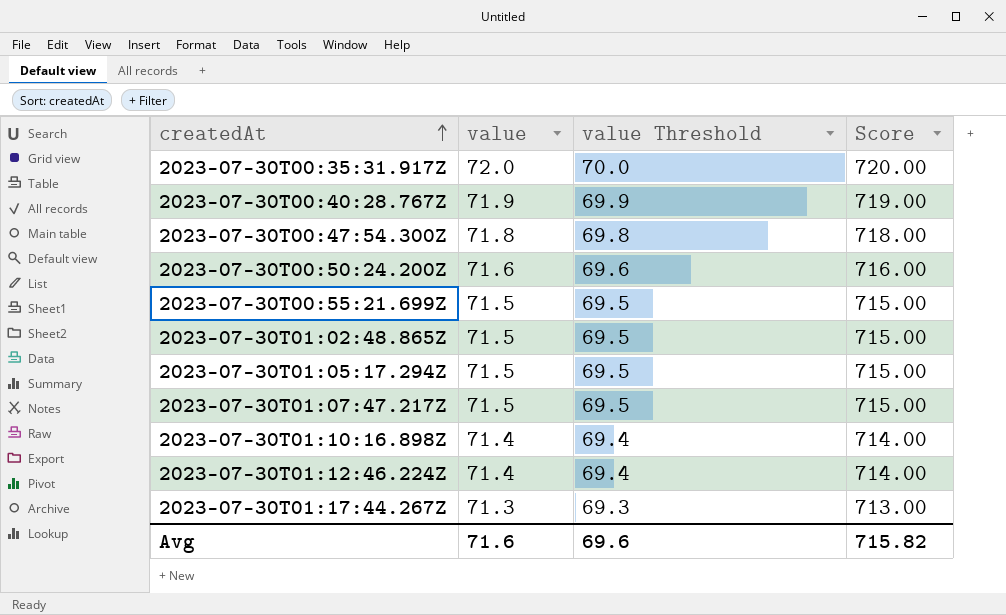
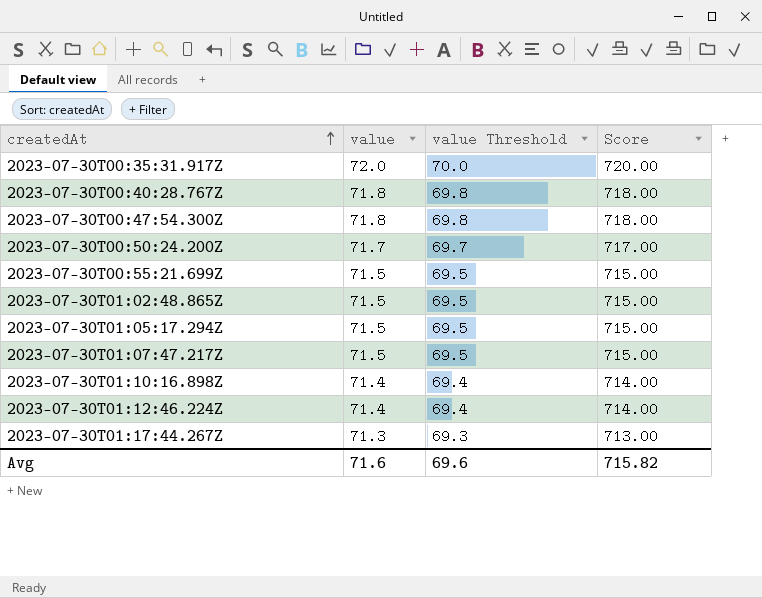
2023-07-30T00:40:28.767Z | value: 71.9 -> 71.8
2023-07-30T00:40:28.767Z | value Threshold: 69.9 -> 69.8
2023-07-30T00:40:28.767Z | Score: 719.00 -> 718.00
2023-07-30T00:50:24.200Z | value: 71.6 -> 71.7
2023-07-30T00:50:24.200Z | value Threshold: 69.6 -> 69.7
2023-07-30T00:50:24.200Z | Score: 716.00 -> 717.00

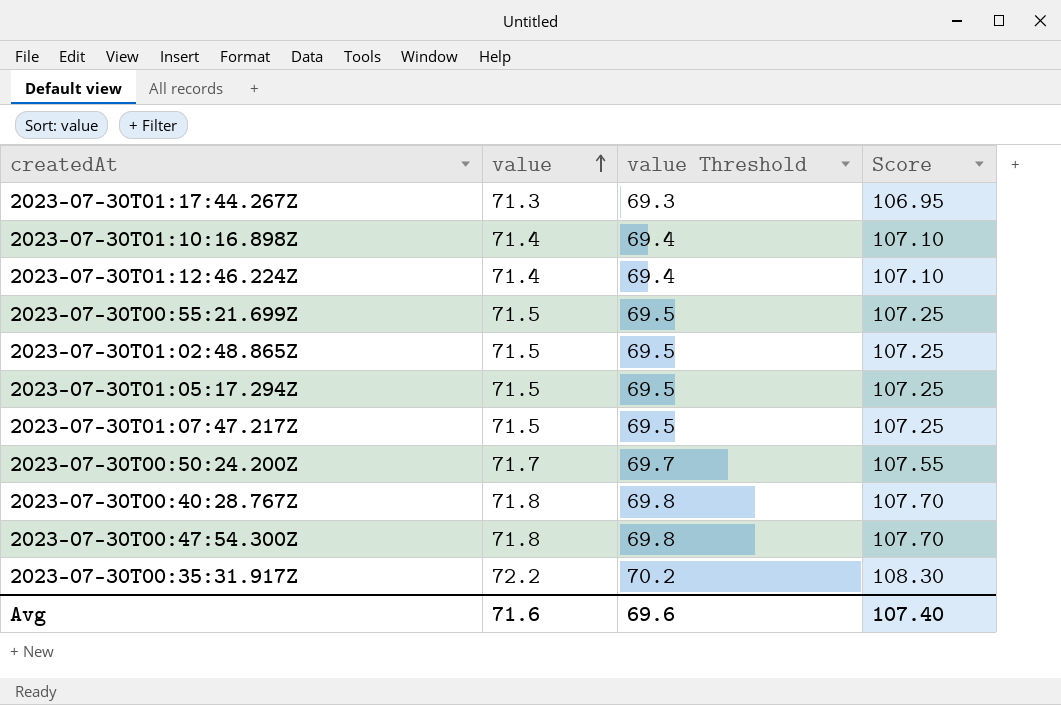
row order: createdAt ascending -> value ascending
column Score | formula: [value] * 10 -> [value] * 1.5
2023-07-30T00:35:31.917Z | value: 72.0 -> 72.2
2023-07-30T00:35:31.917Z | value Threshold: 70.0 -> 70.2
Avg | Score: 715.82 -> 107.40

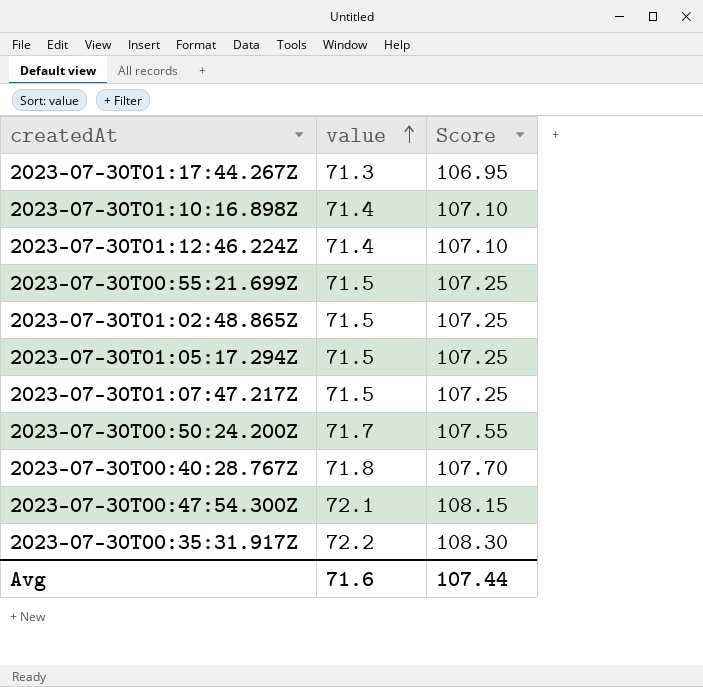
column value Threshold | formula: [value] - 2 -> none
2023-07-30T00:47:54.300Z | value: 71.8 -> 72.1
2023-07-30T00:47:54.300Z | Score: 107.70 -> 108.15
Avg | Score: 107.40 -> 107.44

